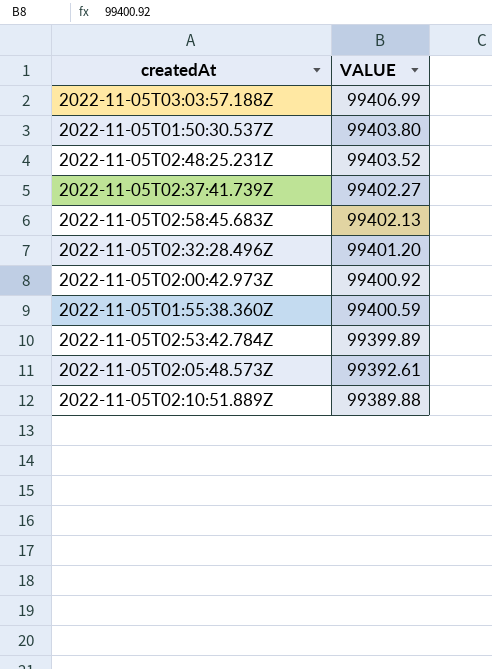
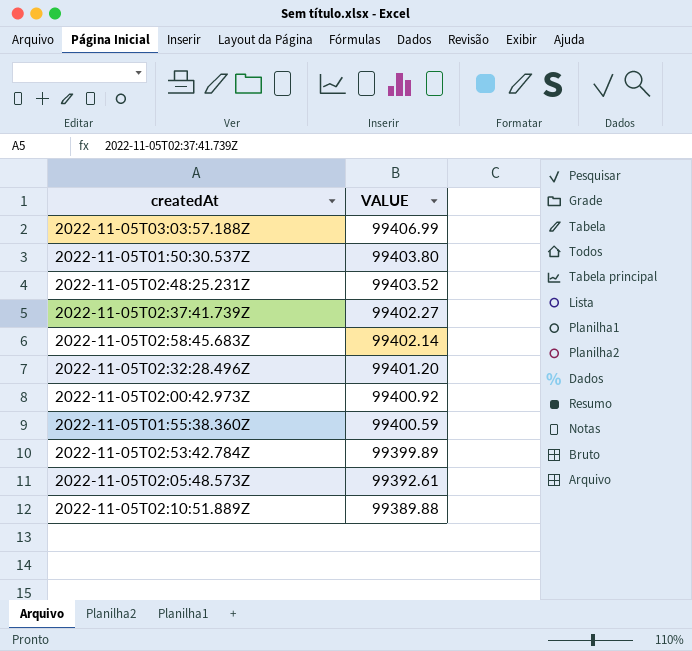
2022-11-05T02:58:45.683Z | VALUE: 99402.13 -> 99402.14

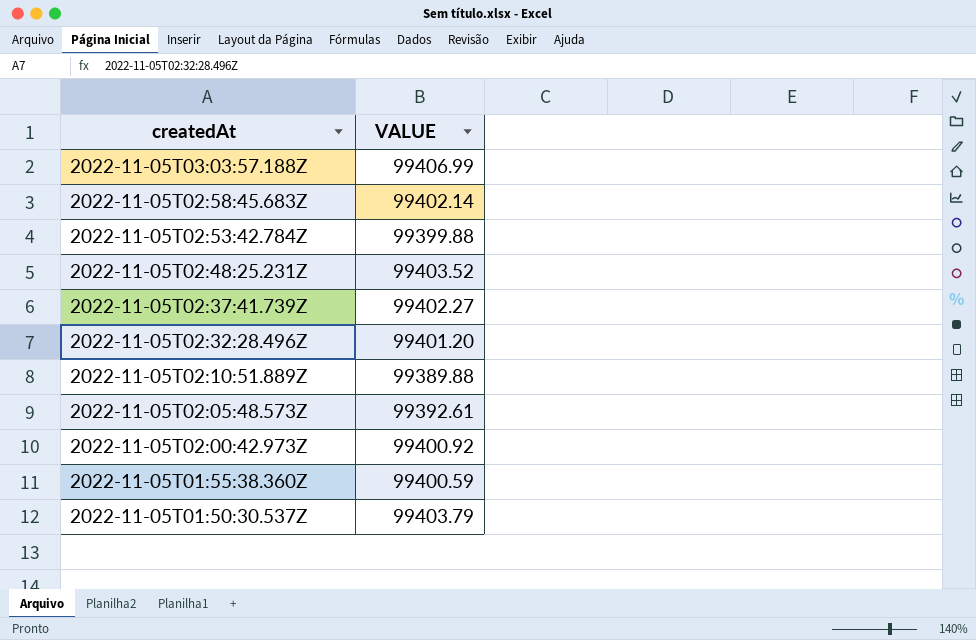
row order: VALUE descending -> createdAt descending
2022-11-05T02:53:42.784Z | VALUE: 99399.89 -> 99399.88
2022-11-05T01:50:30.537Z | VALUE: 99403.80 -> 99403.79

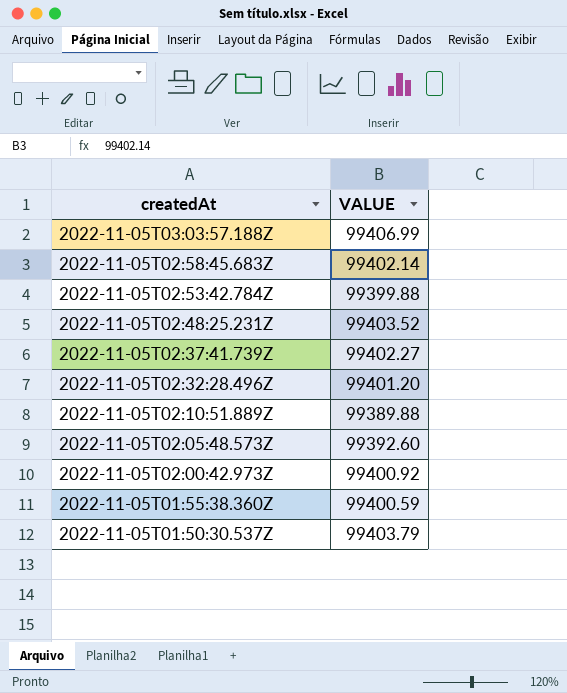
2022-11-05T02:05:48.573Z | VALUE: 99392.61 -> 99392.60

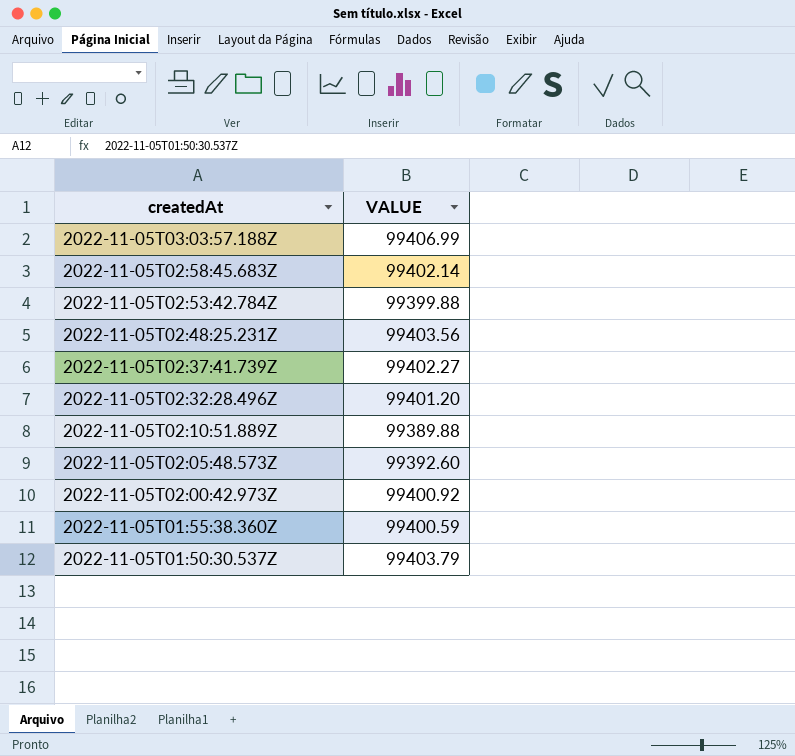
2022-11-05T02:48:25.231Z | VALUE: 99403.52 -> 99403.56

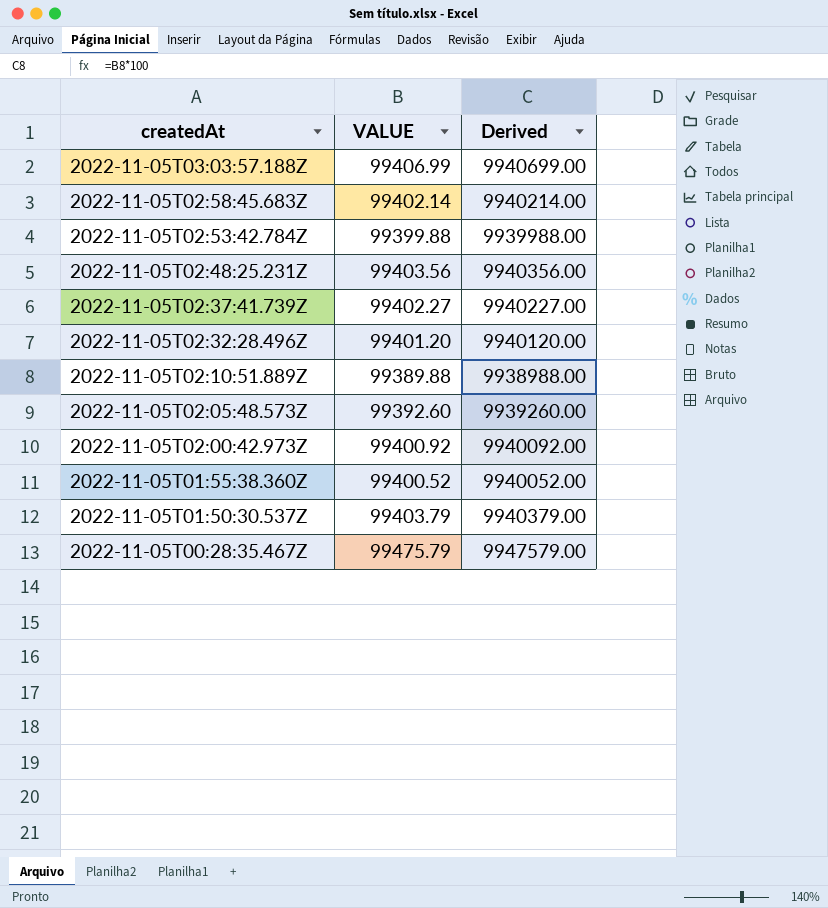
column Derived | formula: none -> [VALUE] * 100
2022-11-05T01:55:38.360Z | VALUE: 99400.59 -> 99400.52
row 2022-11-05T00:28:35.467Z: none -> 99475.79 | 9947579.00

